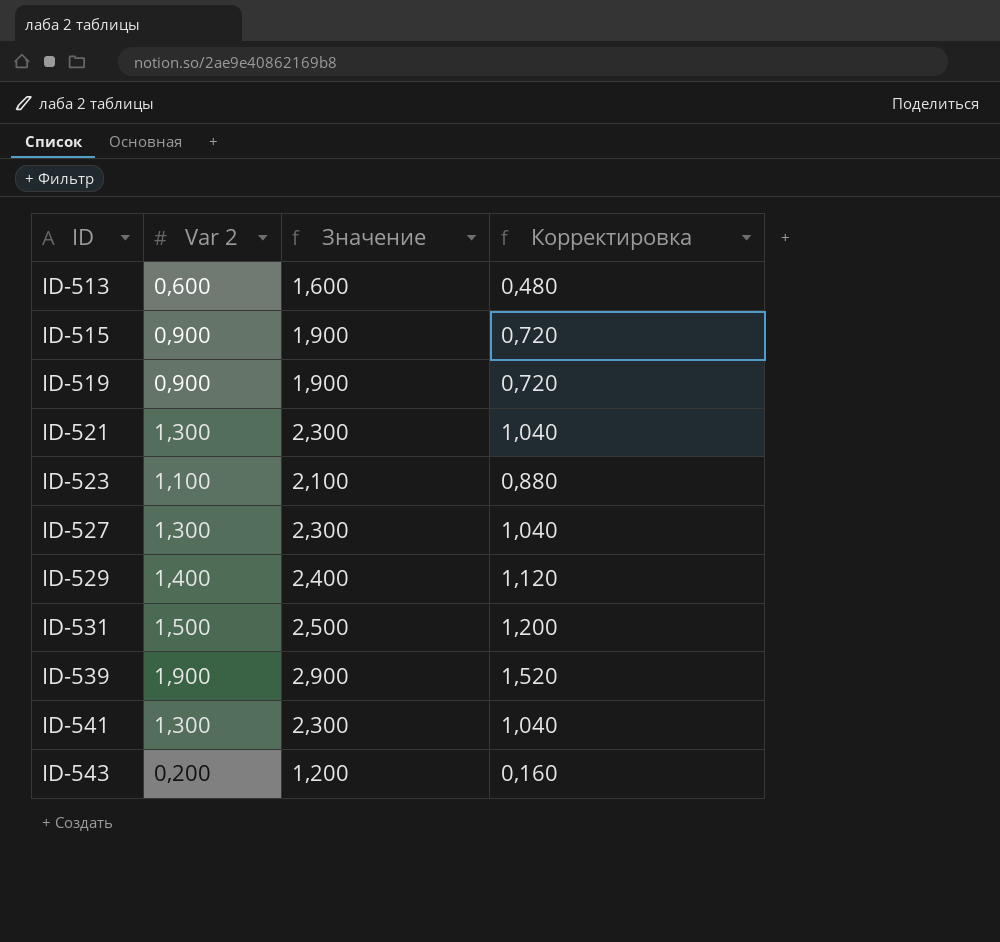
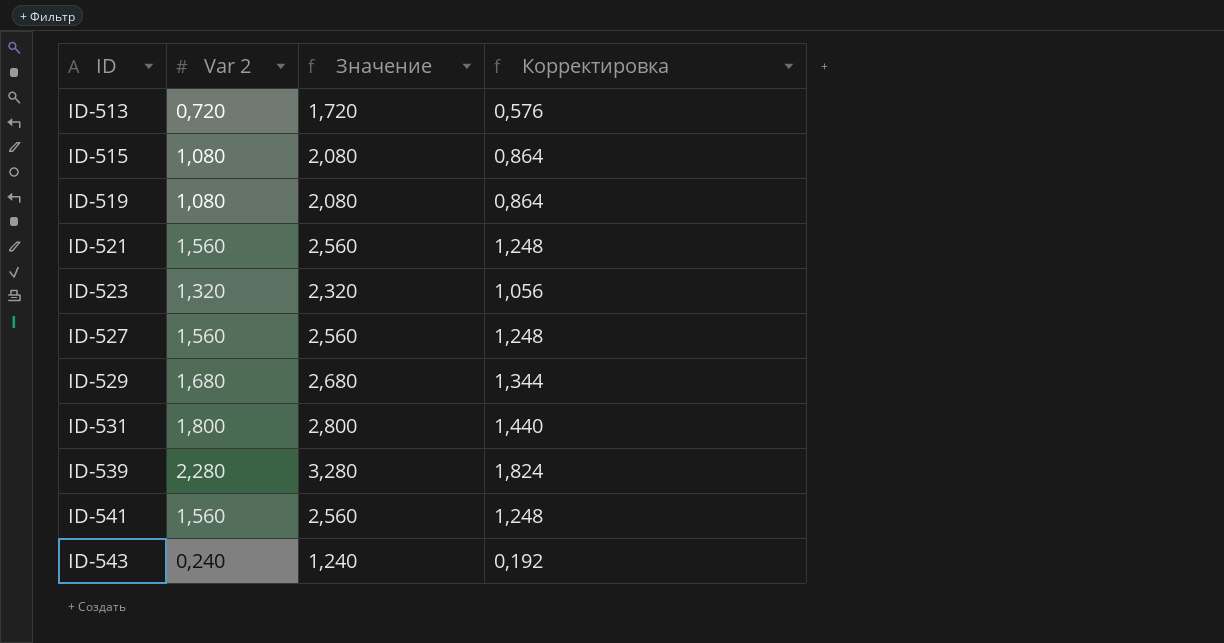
ID-513 | Var 2: 0,600 -> 0,720
ID-513 | Значение: 1,600 -> 1,720
ID-513 | Корректировка: 0,480 -> 0,576
ID-515 | Var 2: 0,900 -> 1,080
ID-515 | Значение: 1,900 -> 2,080
ID-515 | Корректировка: 0,720 -> 0,864
ID-519 | Var 2: 0,900 -> 1,080
ID-519 | Значение: 1,900 -> 2,080
ID-519 | Корректировка: 0,720 -> 0,864
ID-521 | Var 2: 1,300 -> 1,560
ID-521 | Значение: 2,300 -> 2,560
ID-521 | Корректировка: 1,040 -> 1,248
ID-523 | Var 2: 1,100 -> 1,320
ID-523 | Значение: 2,100 -> 2,320
ID-523 | Корректировка: 0,880 -> 1,056
ID-527 | Var 2: 1,300 -> 1,560
ID-527 | Значение: 2,300 -> 2,560
ID-527 | Корректировка: 1,040 -> 1,248
ID-529 | Var 2: 1,400 -> 1,680
ID-529 | Значение: 2,400 -> 2,680
ID-529 | Корректировка: 1,120 -> 1,344
ID-531 | Var 2: 1,500 -> 1,800
ID-531 | Значение: 2,500 -> 2,800
ID-531 | Корректировка: 1,200 -> 1,440
ID-539 | Var 2: 1,900 -> 2,280
ID-539 | Значение: 2,900 -> 3,280
ID-539 | Корректировка: 1,520 -> 1,824
ID-541 | Var 2: 1,300 -> 1,560
ID-541 | Значение: 2,300 -> 2,560
ID-541 | Корректировка: 1,040 -> 1,248
ID-543 | Var 2: 0,200 -> 0,240
ID-543 | Значение: 1,200 -> 1,240
ID-543 | Корректировка: 0,160 -> 0,192

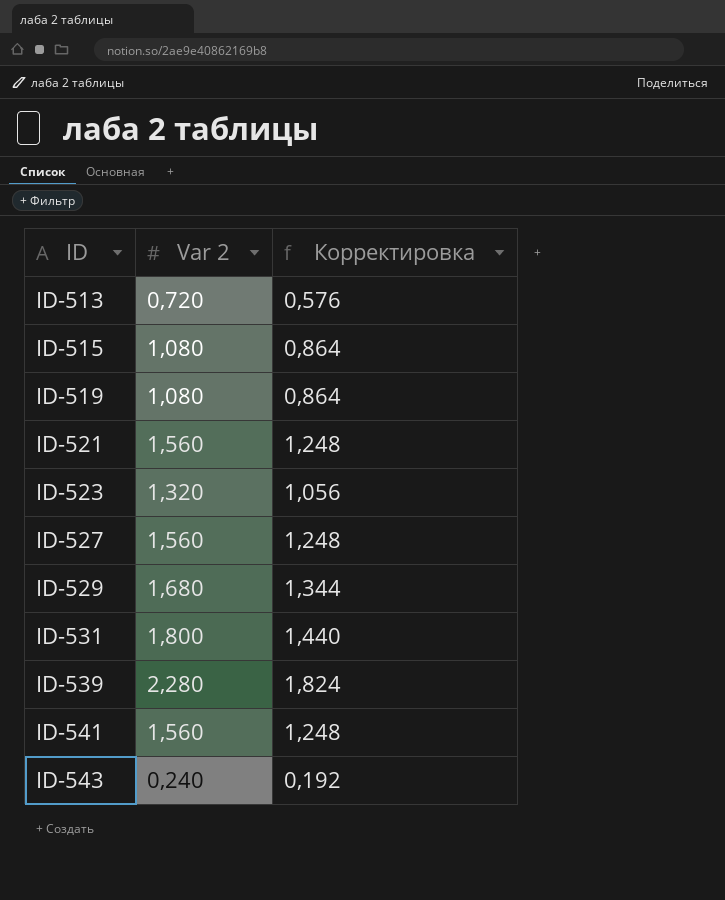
column Значение | formula: [Var 2] + 1 -> none

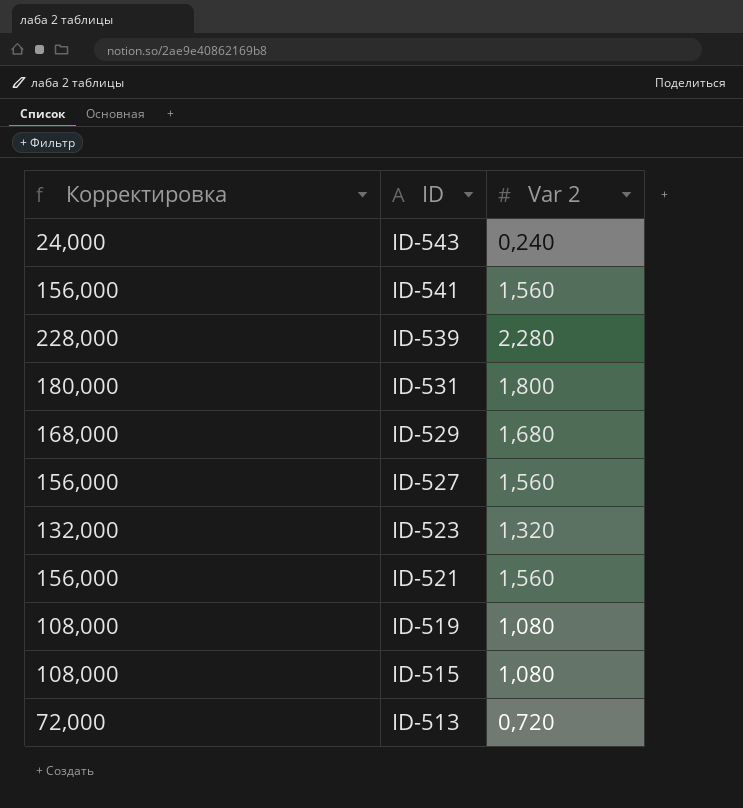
row order: ID ascending -> ID descending
column Корректировка | formula: [Var 2] * 0,8 -> [Var 2] * 100
column Корректировка | position: 3 -> 1

